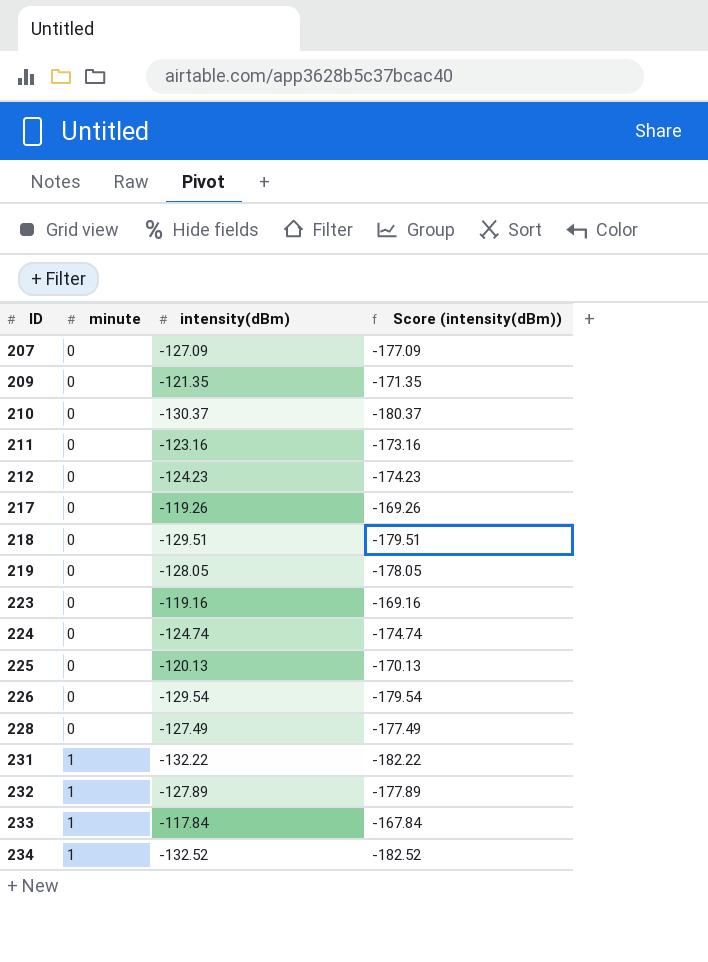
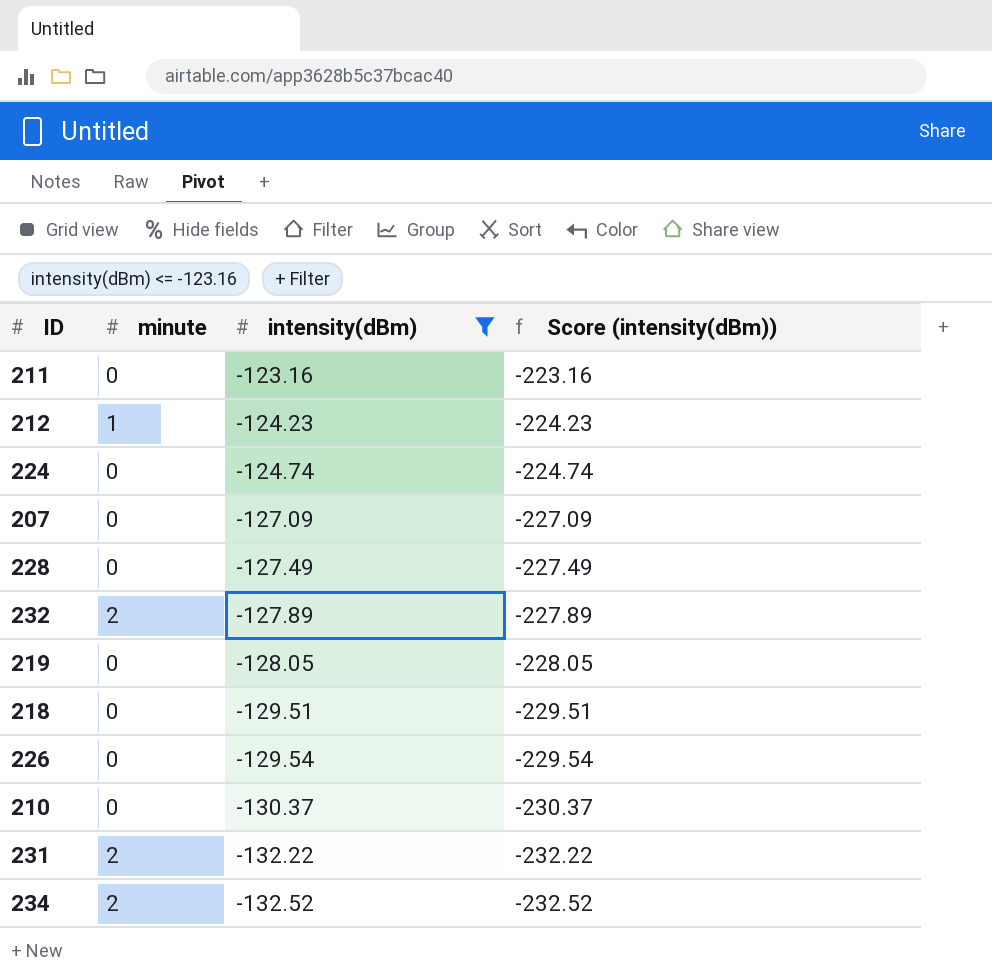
filter: none -> intensity(dBm) <= -123.16
row order: ID ascending -> intensity(dBm) descending
column Score (intensity(dBm)) | formula: [intensity(dBm)] - 50 -> [intensity(dBm)] - 100
212 | minute: 0 -> 1
232 | minute: 1 -> 2
231 | minute: 1 -> 2
234 | minute: 1 -> 2

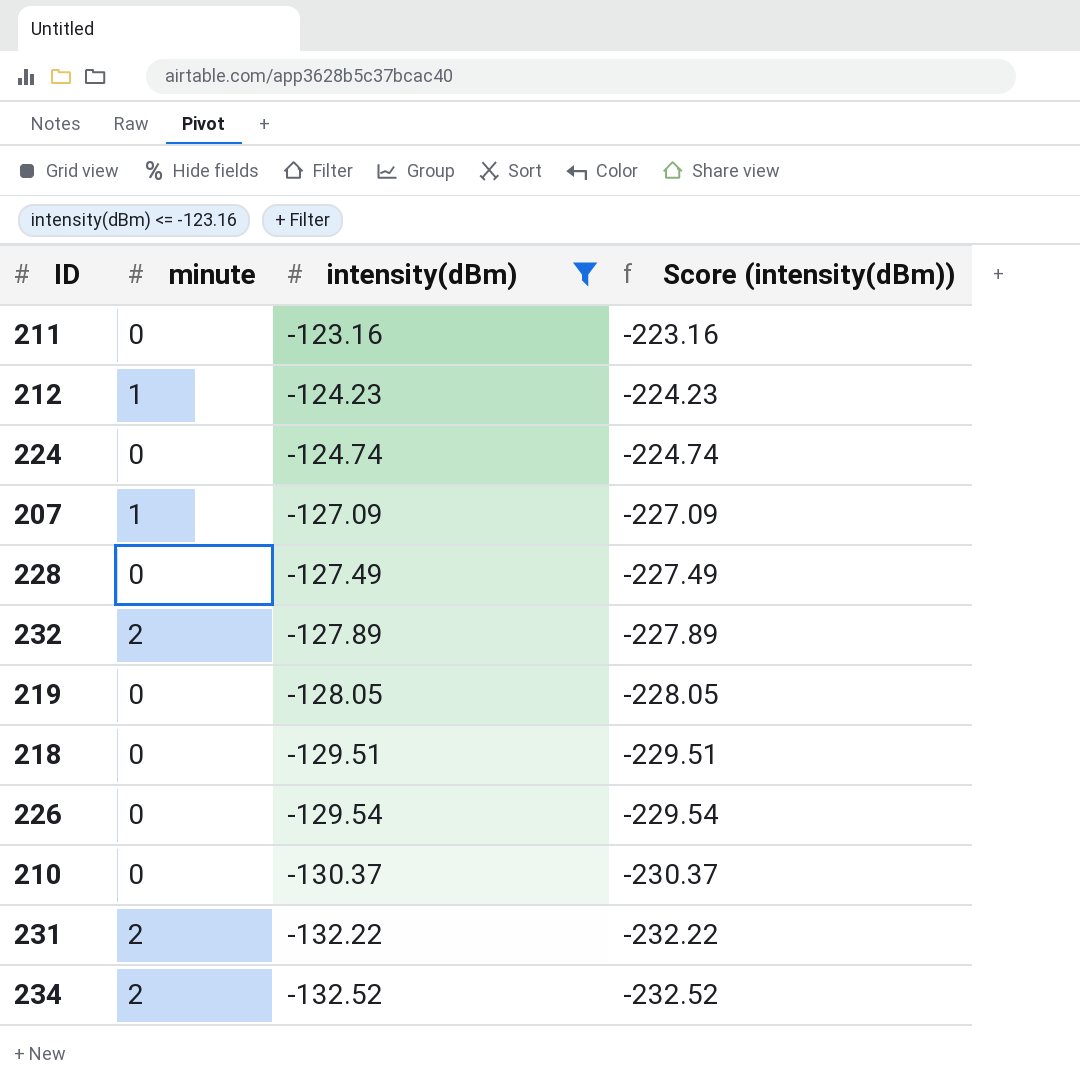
207 | minute: 0 -> 1

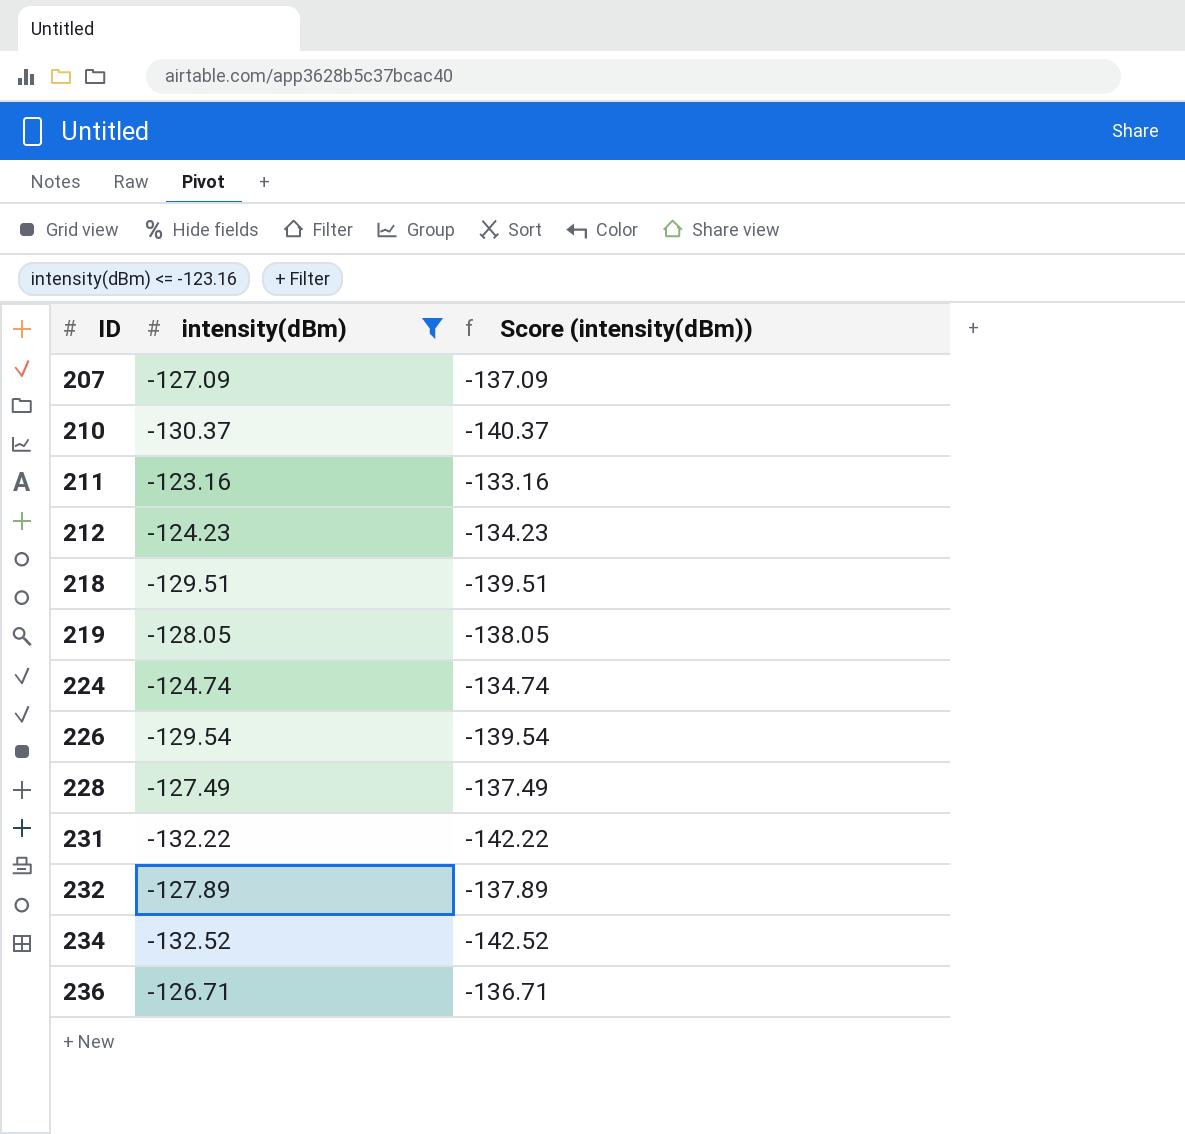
row order: intensity(dBm) descending -> ID ascending
column minute | position: 2 -> none
column Score (intensity(dBm)) | formula: [intensity(dBm)] - 100 -> [intensity(dBm)] - 10
row 236: none -> -126.71 | -136.71

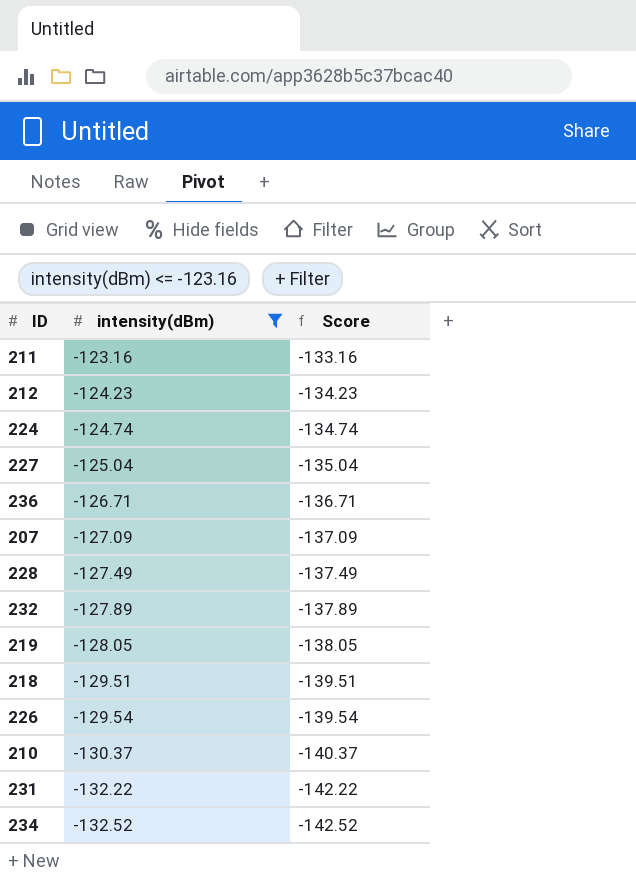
row order: ID ascending -> intensity(dBm) descending
column name: Score (intensity(dBm)) -> Score
row 227: none -> -125.04 | -135.04

